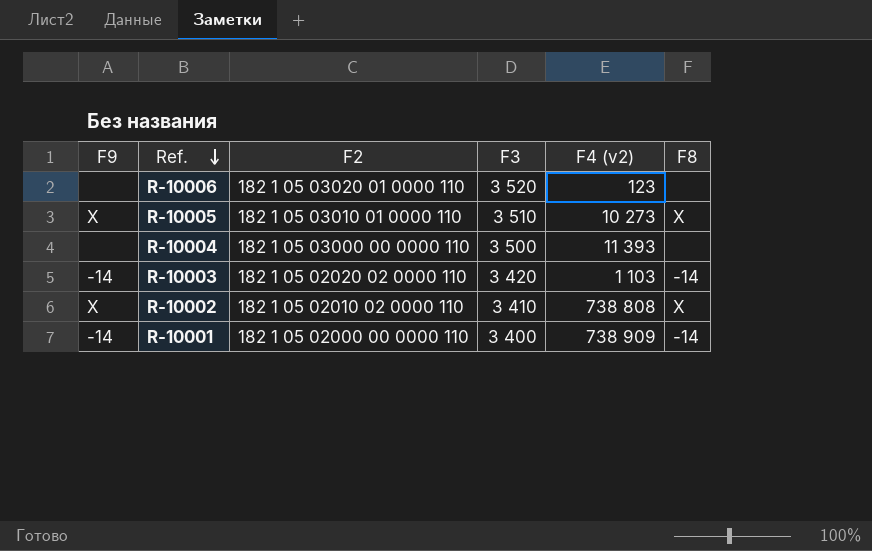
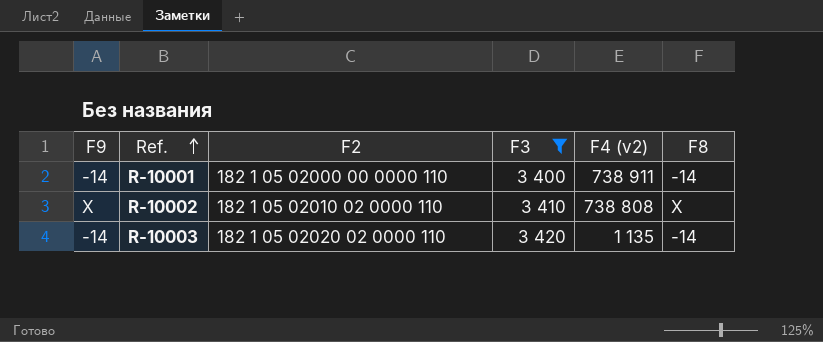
filter: none -> F3 <= 3 420
row order: Ref. descending -> Ref. ascending
R-10001 | F4 (v2): 738 909 -> 738 911
R-10003 | F4 (v2): 1 103 -> 1 135

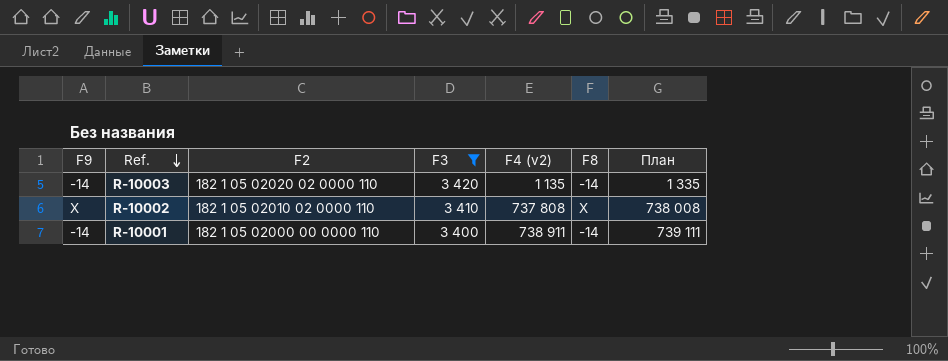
row order: Ref. ascending -> Ref. descending
column План | formula: none -> [F4 (v2)] + 200
R-10002 | F4 (v2): 738 808 -> 737 808

